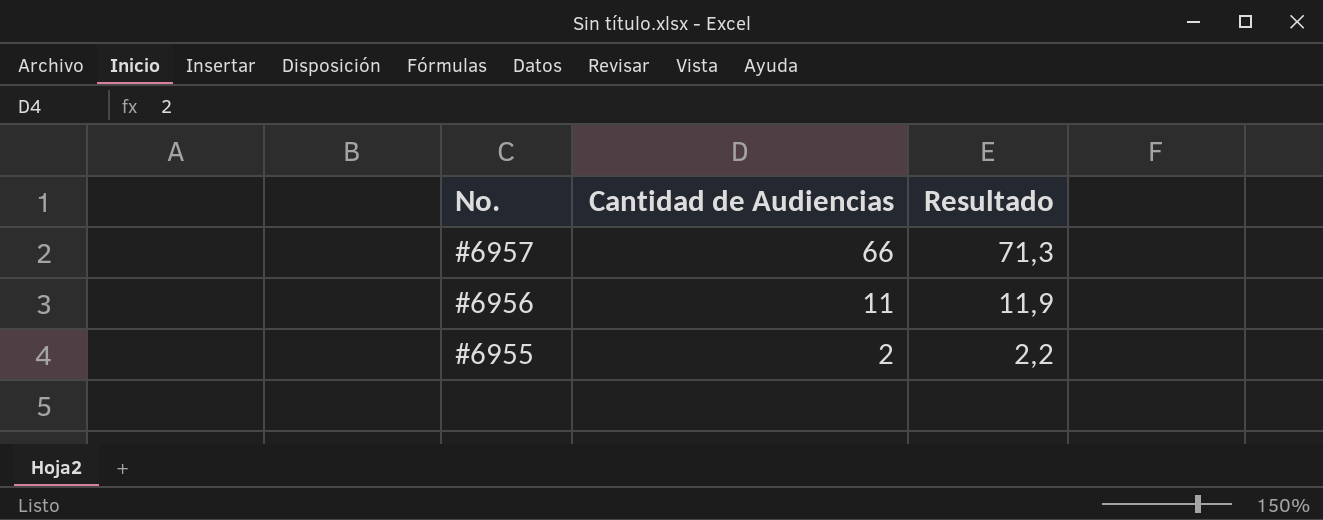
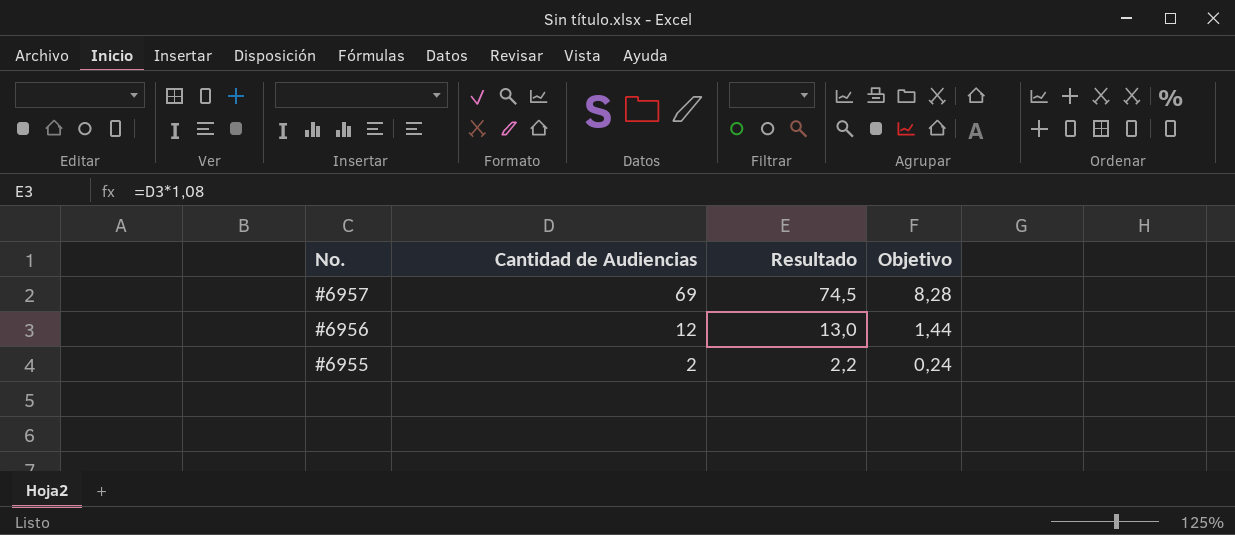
column Objetivo | formula: none -> [Cantidad de Audiencias] * 0,12
#6957 | Cantidad de Audiencias: 66 -> 69
#6957 | Resultado: 71,3 -> 74,5
#6956 | Cantidad de Audiencias: 11 -> 12
#6956 | Resultado: 11,9 -> 13,0

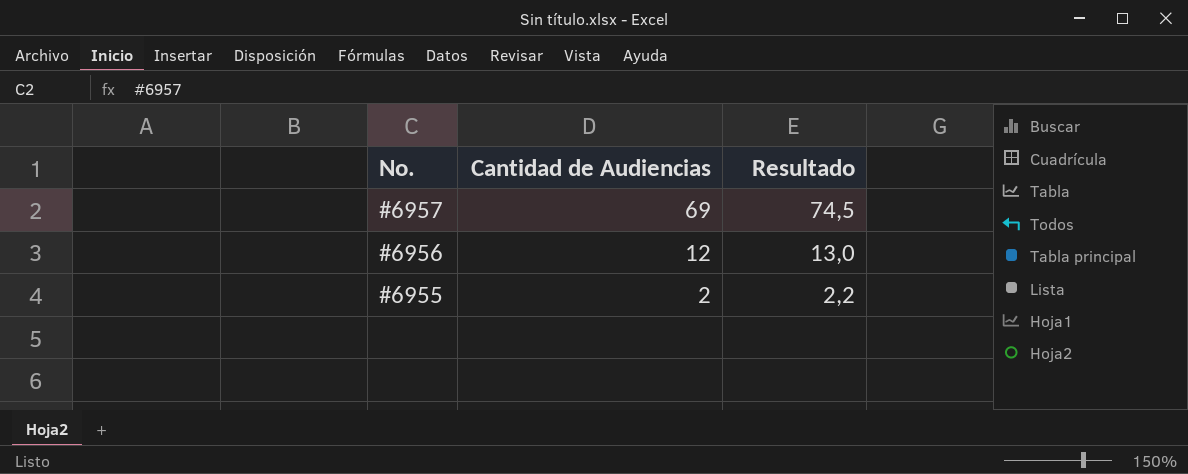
column Objetivo | formula: [Cantidad de Audiencias] * 0,12 -> none

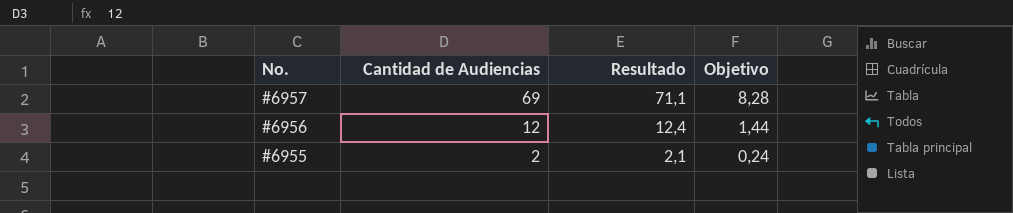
column Resultado | formula: [Cantidad de Audiencias] * 1,08 -> [Cantidad de Audiencias] * 1,03
column Objetivo | formula: none -> [Cantidad de Audiencias] * 0,12

